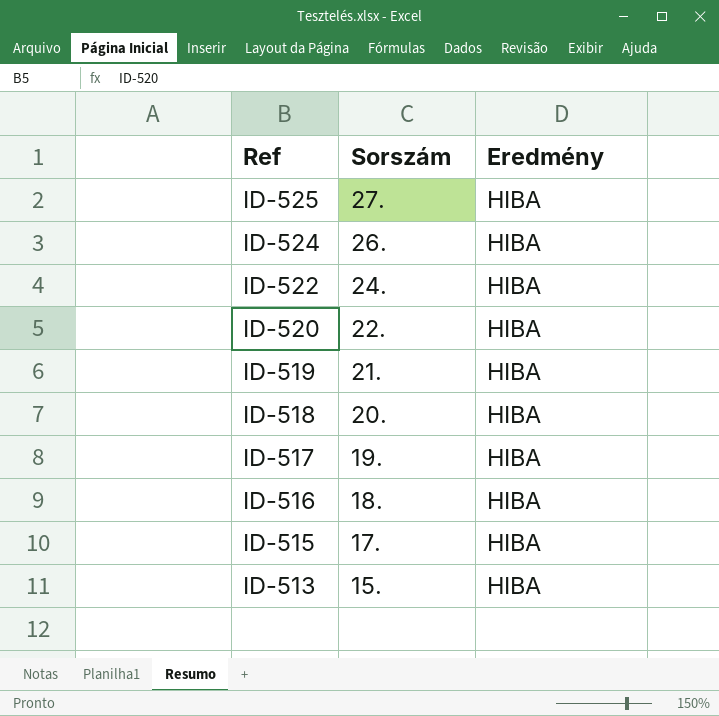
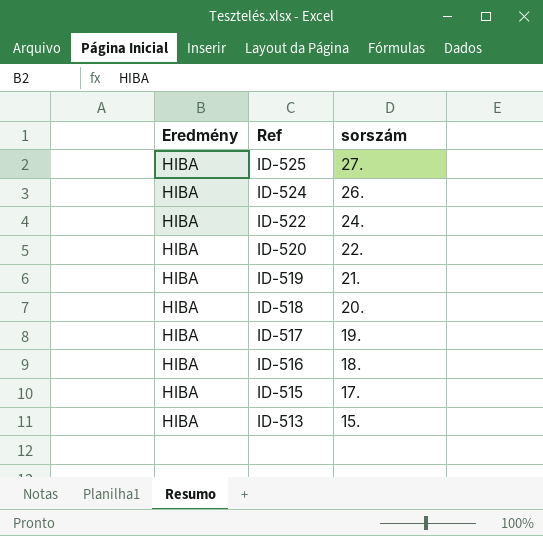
column Eredmény | position: 3 -> 1
column name: Sorszám -> sorszám

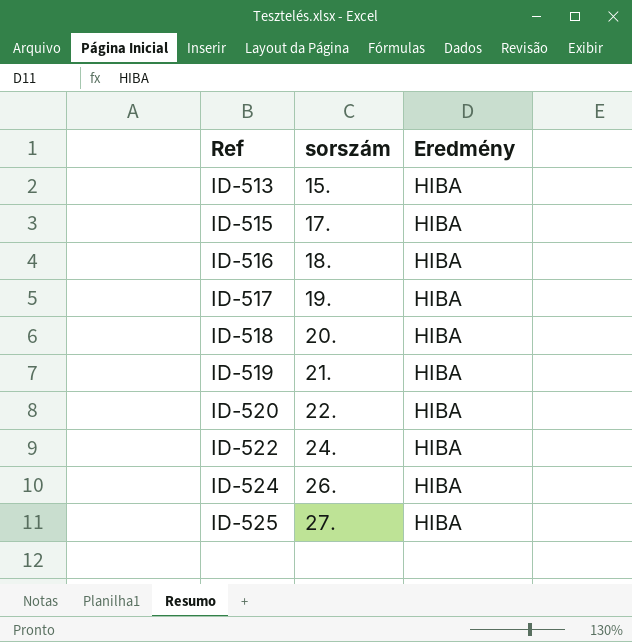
row order: Ref descending -> Ref ascending
column Eredmény | position: 1 -> 3

